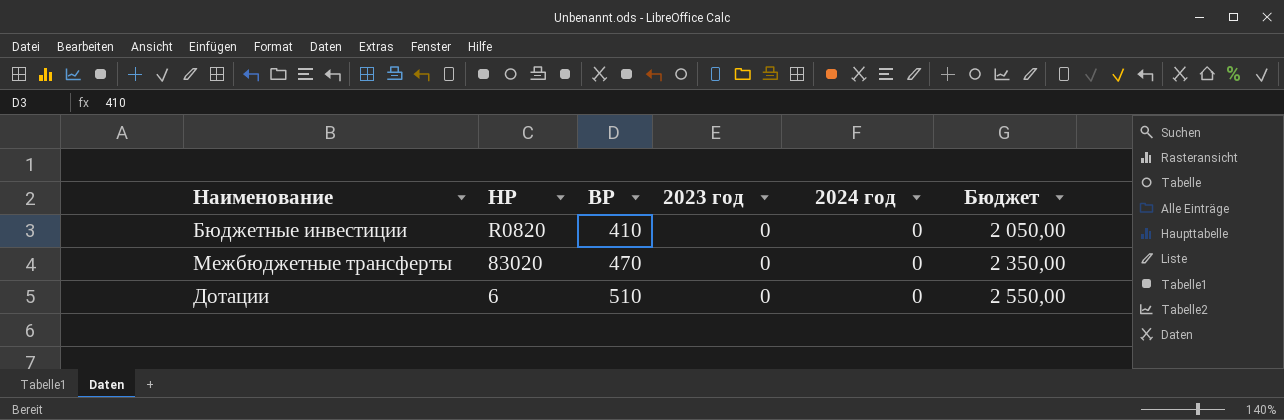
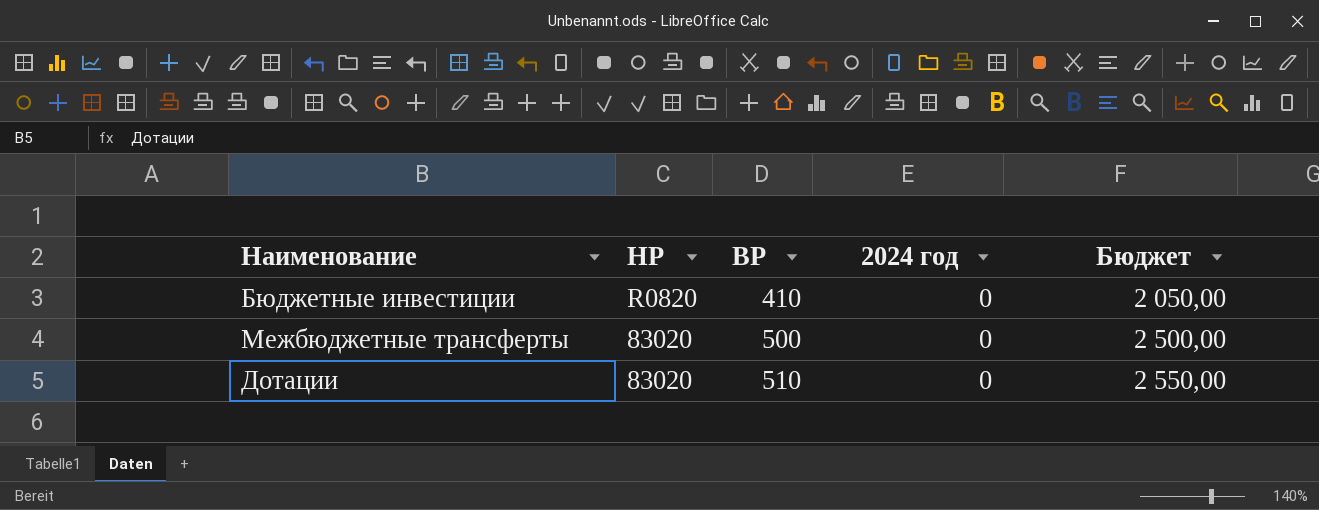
column 2023 год | position: 4 -> none
Межбюджетные трансферты | ВР: 470 -> 500
Межбюджетные трансферты | Бюджет: 2 350,00 -> 2 500,00
Дотации | НР: 6 -> 83020

